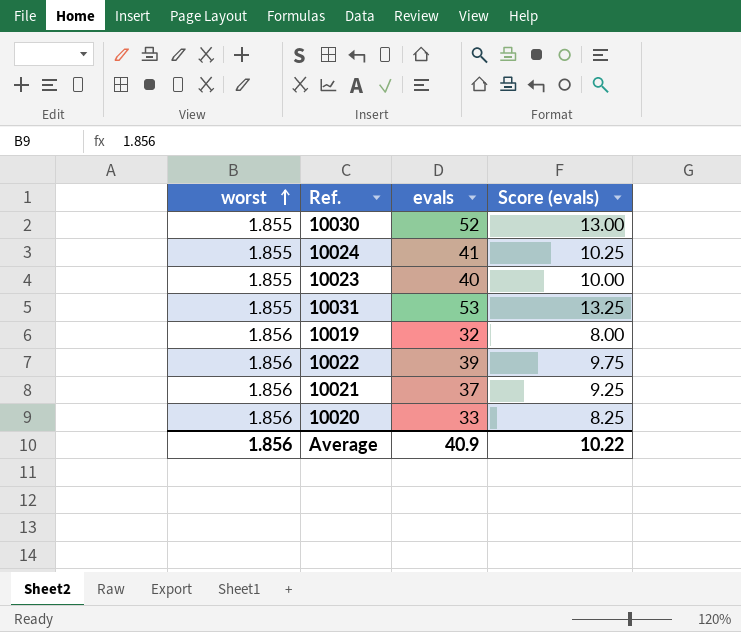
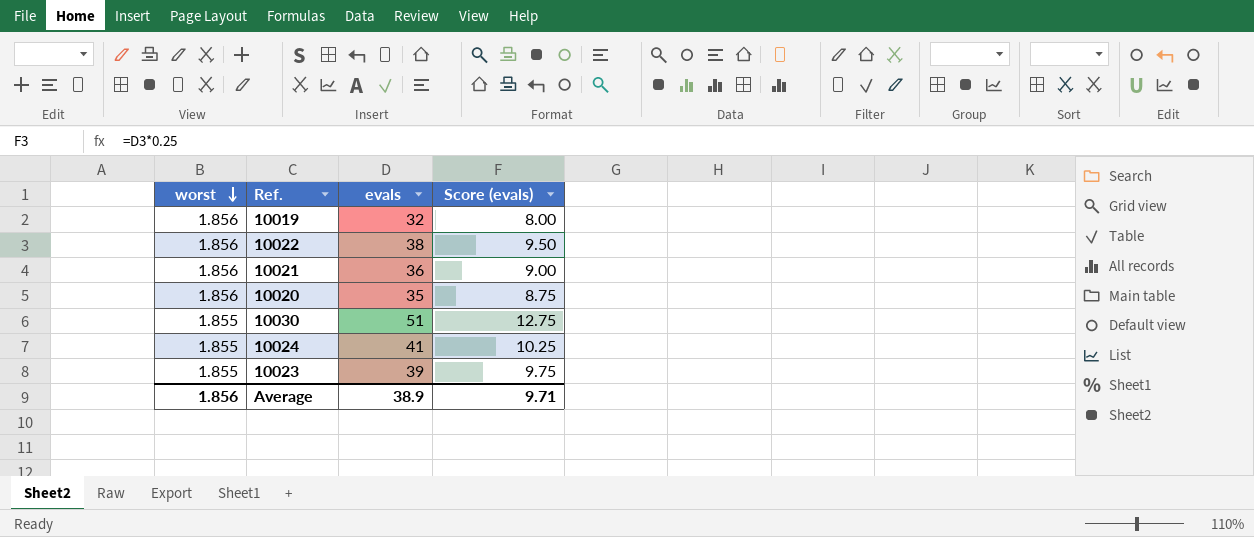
row order: worst ascending -> worst descending
row 10031: 1.855 | 53 | 13.25 -> none
10022 | evals: 39 -> 38
10022 | Score (evals): 9.75 -> 9.50
10021 | evals: 37 -> 36
10021 | Score (evals): 9.25 -> 9.00
10020 | evals: 33 -> 35
10020 | Score (evals): 8.25 -> 8.75
10030 | evals: 52 -> 51
10030 | Score (evals): 13.00 -> 12.75
10023 | evals: 40 -> 39
10023 | Score (evals): 10.00 -> 9.75
Average | evals: 40.9 -> 38.9
Average | Score (evals): 10.22 -> 9.71

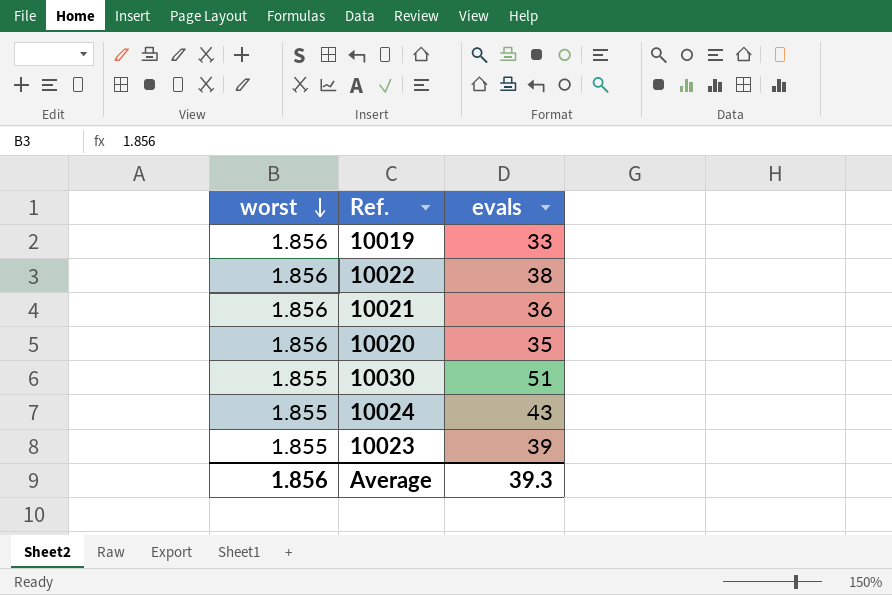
column Score (evals) | formula: [evals] * 0.25 -> none
10019 | evals: 32 -> 33
10024 | evals: 41 -> 43
Average | evals: 38.9 -> 39.3

